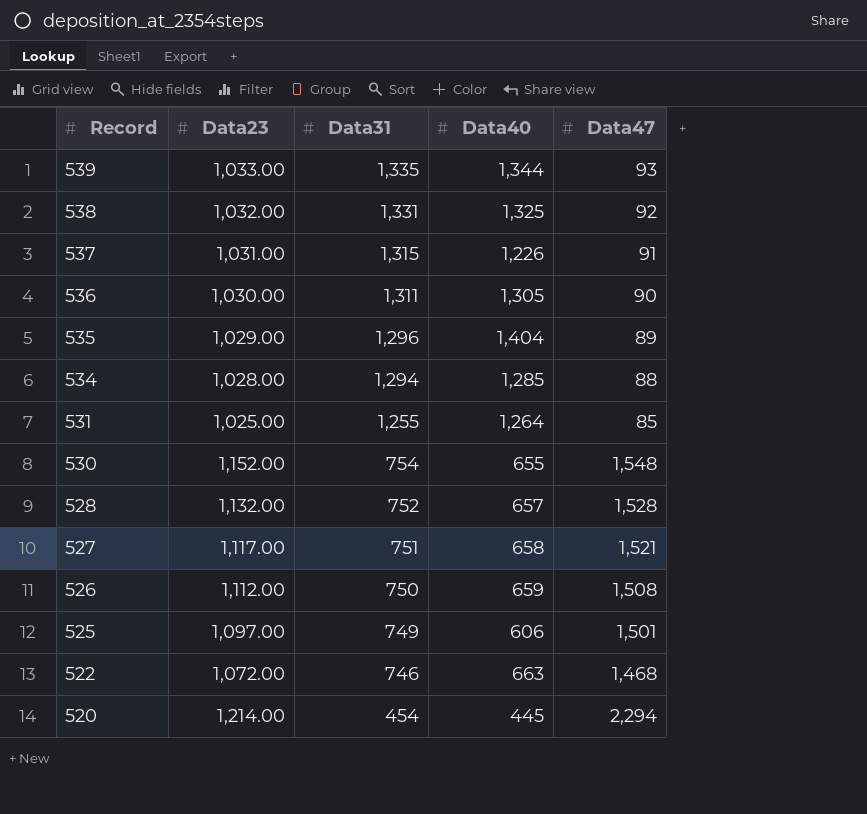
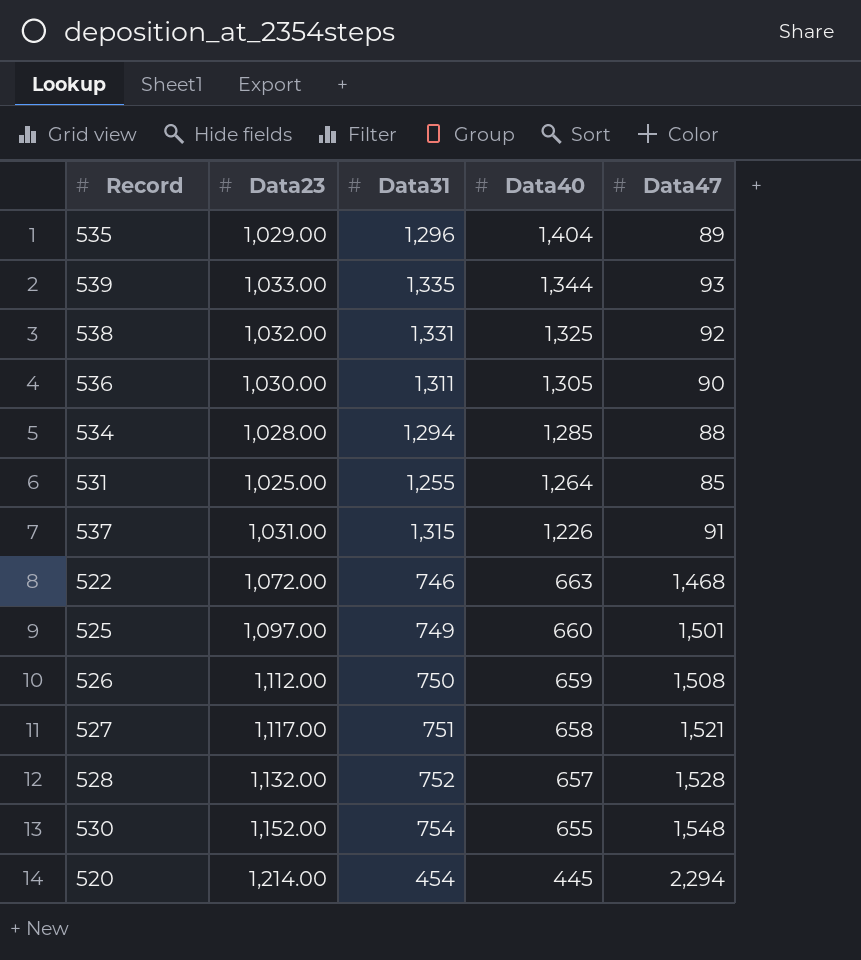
row order: Record descending -> Data40 descending
525 | Data40: 606 -> 660

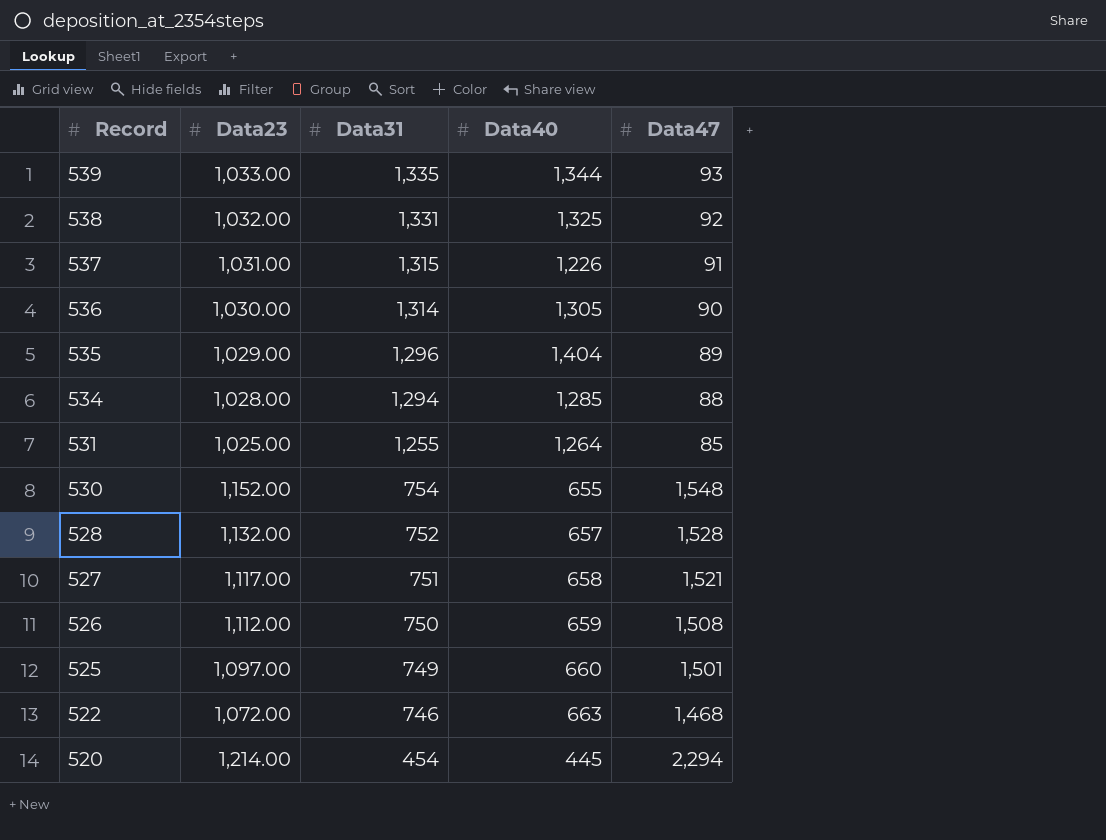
row order: Data40 descending -> Record descending
536 | Data31: 1,311 -> 1,314

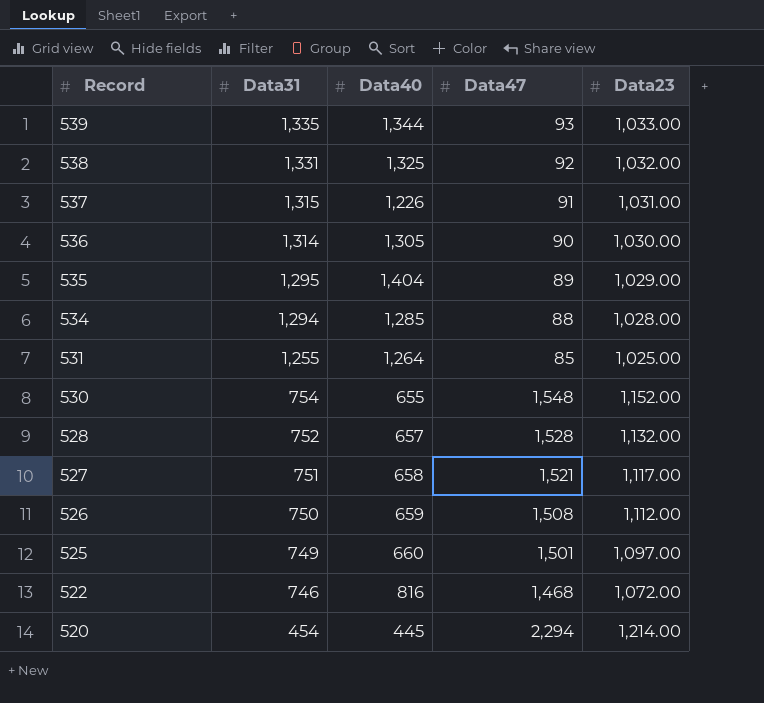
column Data23 | position: 2 -> 5
535 | Data31: 1,296 -> 1,295
522 | Data40: 663 -> 816

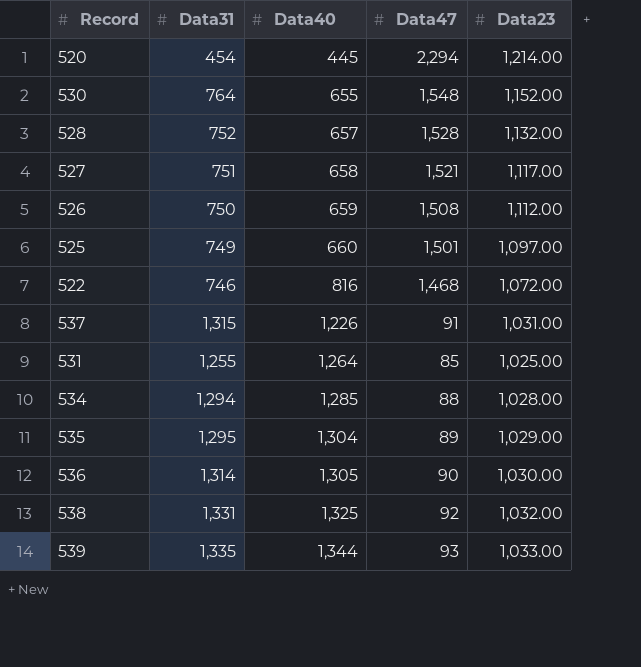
row order: Record descending -> Data40 ascending
530 | Data31: 754 -> 764
535 | Data40: 1,404 -> 1,304

